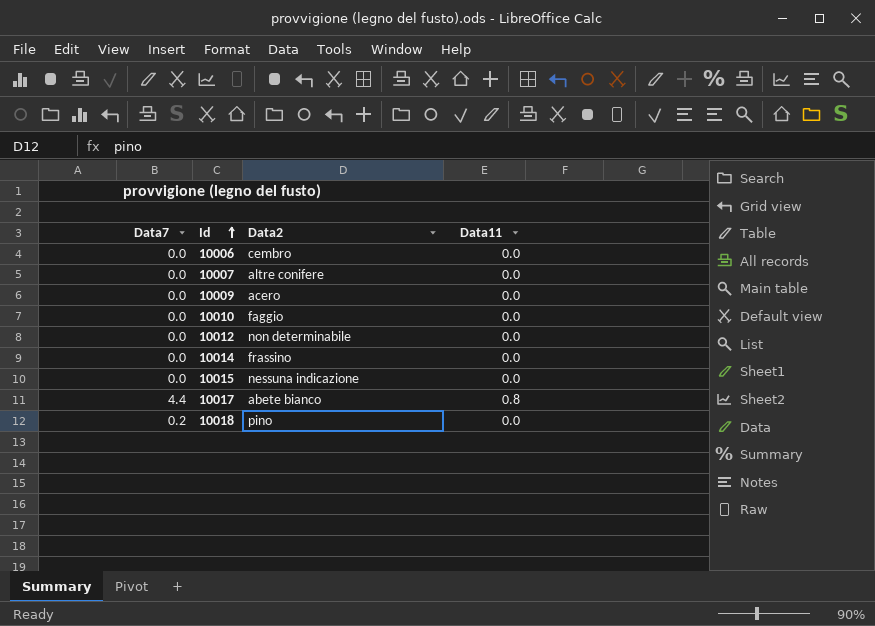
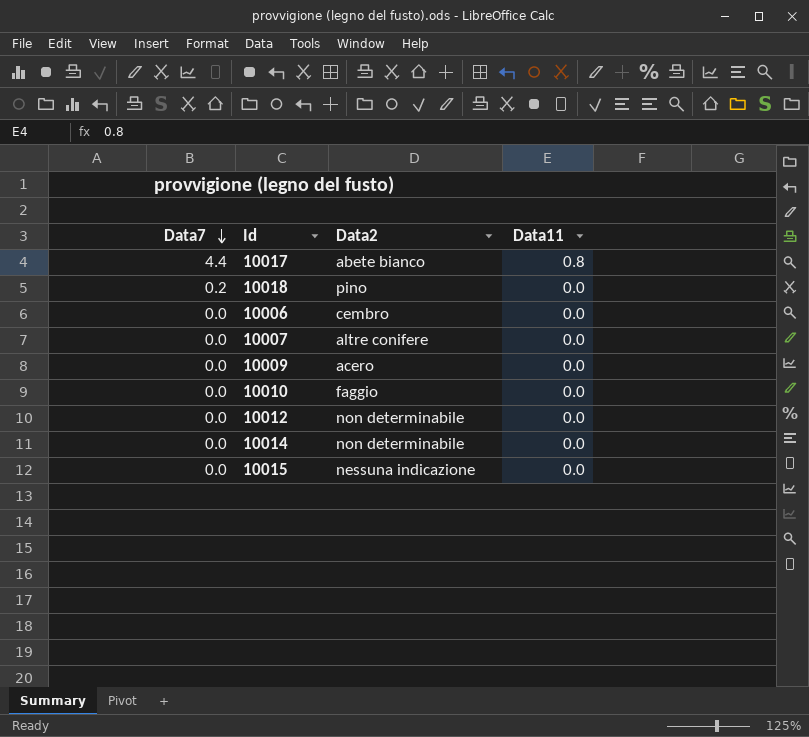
row order: Id ascending -> Data7 descending
10014 | Data2: frassino -> non determinabile

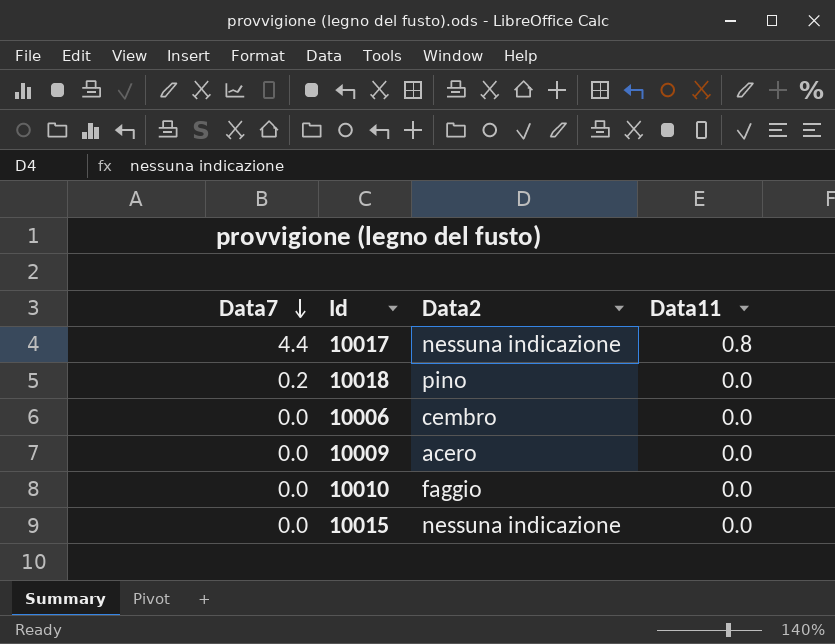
row 10007: 0.0 | altre conifere | 0.0 -> none
row 10012: 0.0 | non determinabile | 0.0 -> none
row 10014: 0.0 | non determinabile | 0.0 -> none
10017 | Data2: abete bianco -> nessuna indicazione

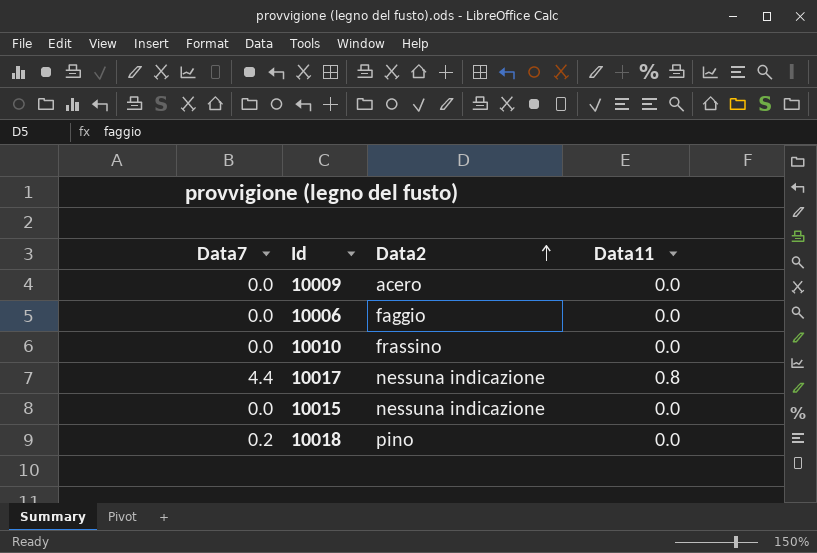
row order: Data7 descending -> Data2 ascending
10006 | Data2: cembro -> faggio
10010 | Data2: faggio -> frassino

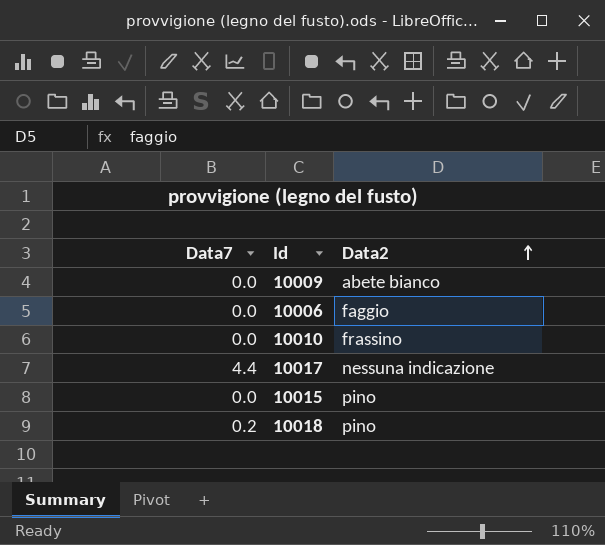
column Data11 | position: 4 -> none
10009 | Data2: acero -> abete bianco
10015 | Data2: nessuna indicazione -> pino

